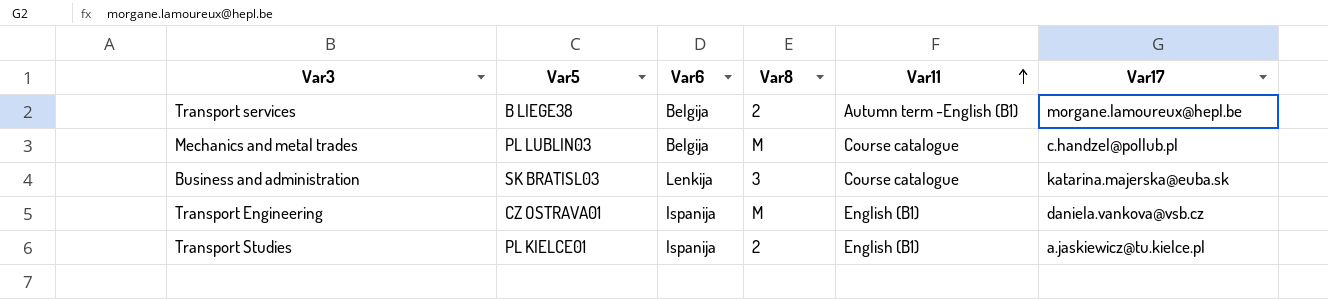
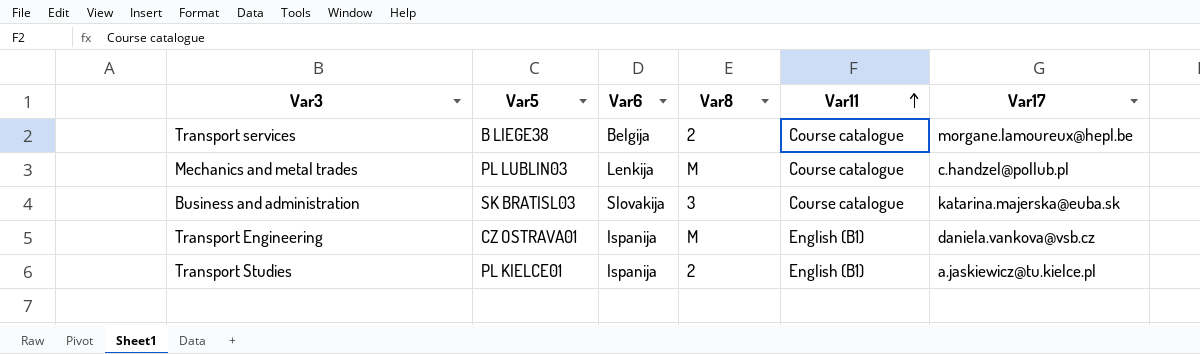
Transport services | Var11: Autumn term -English (B1) -> Course catalogue
Mechanics and metal trades | Var6: Belgija -> Lenkija
Business and administration | Var6: Lenkija -> Slovakija

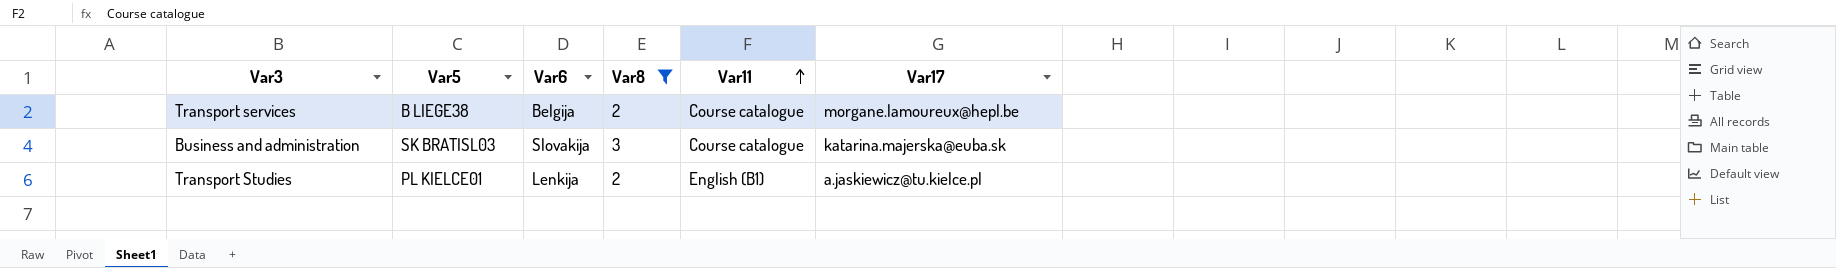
filter: none -> Var8 != M
Transport Studies | Var6: Ispanija -> Lenkija

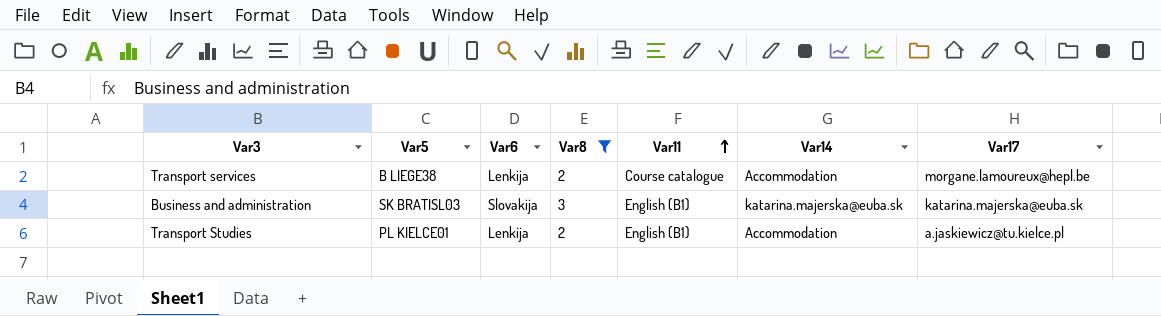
column Var14 | position: none -> 6
Transport services | Var6: Belgija -> Lenkija
Business and administration | Var11: Course catalogue -> English (B1)

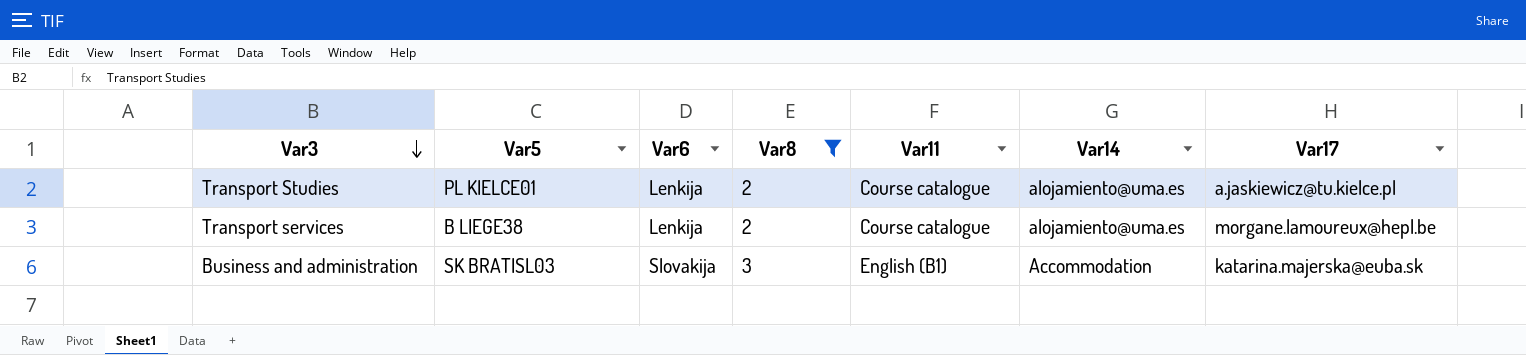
row order: Var11 ascending -> Var3 descending
Transport Studies | Var11: English (B1) -> Course catalogue
Transport Studies | Var14: Accommodation -> alojamiento@uma.es
Transport services | Var14: Accommodation -> alojamiento@uma.es
Business and administration | Var14: katarina.majerska@euba.sk -> Accommodation

